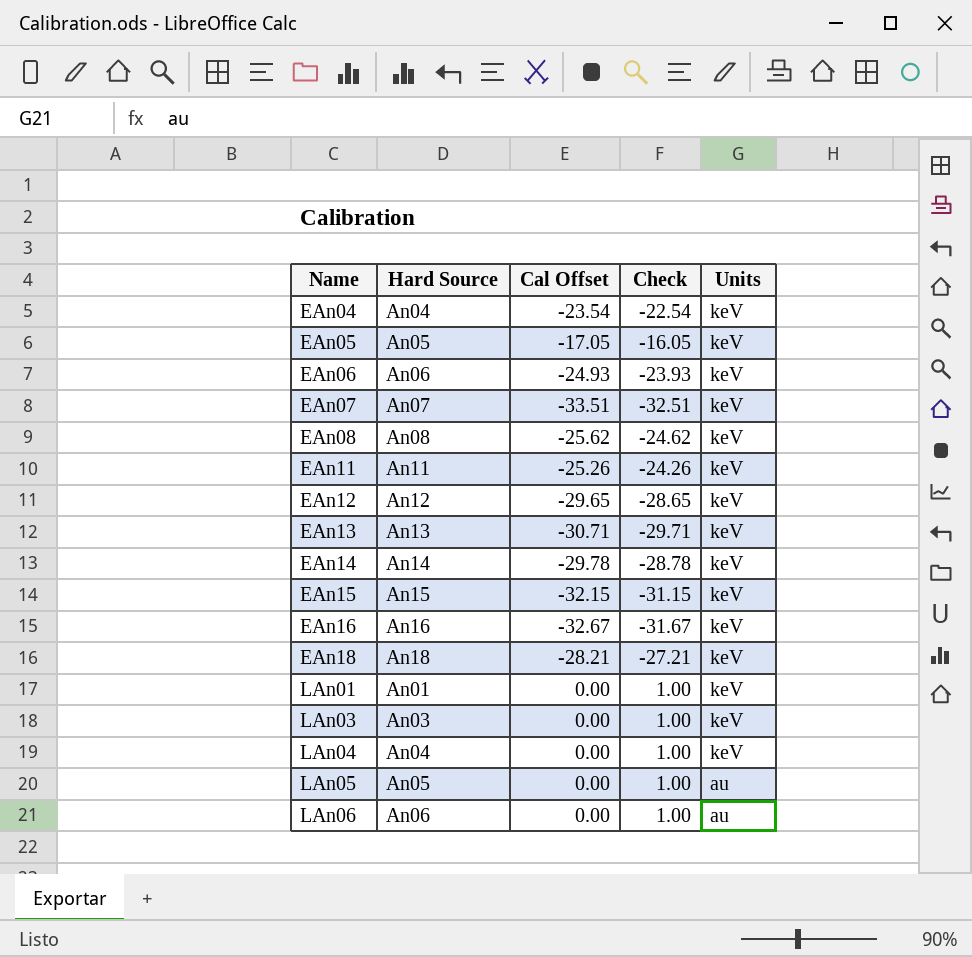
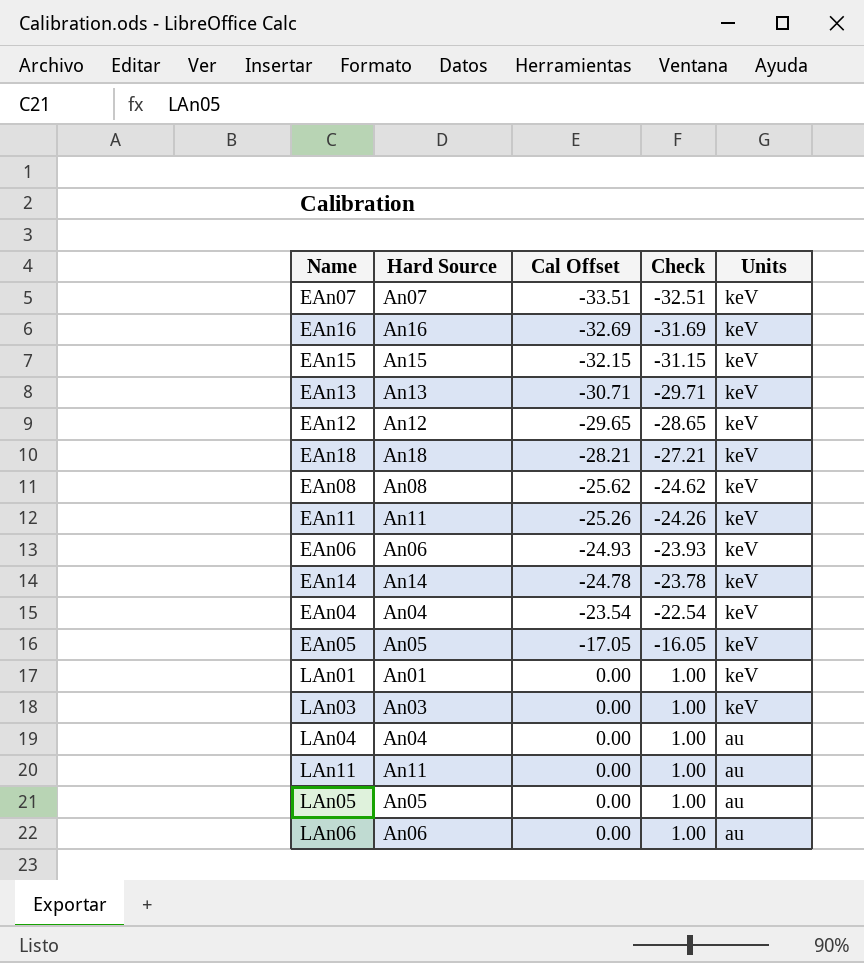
row order: Name ascending -> Cal Offset ascending
EAn16 | Cal Offset: -32.67 -> -32.69
EAn16 | Check: -31.67 -> -31.69
EAn14 | Cal Offset: -29.78 -> -24.78
EAn14 | Check: -28.78 -> -23.78
LAn04 | Units: keV -> au
row LAn11: none -> An11 | 0.00 | 1.00 | au

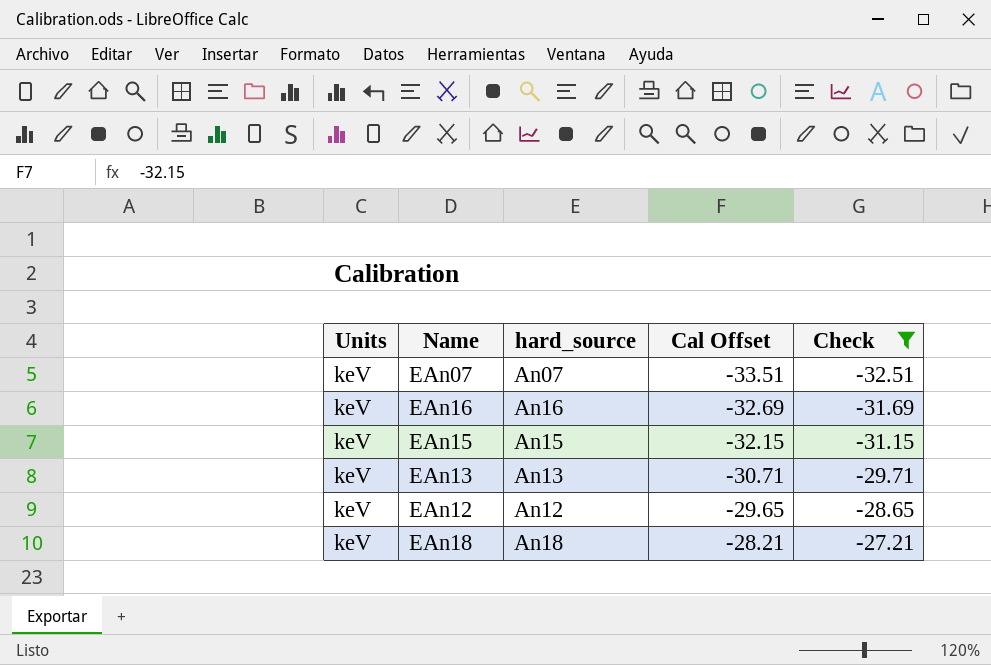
filter: none -> Check <= -27.21
column Units | position: 5 -> 1
column name: Hard Source -> hard_source

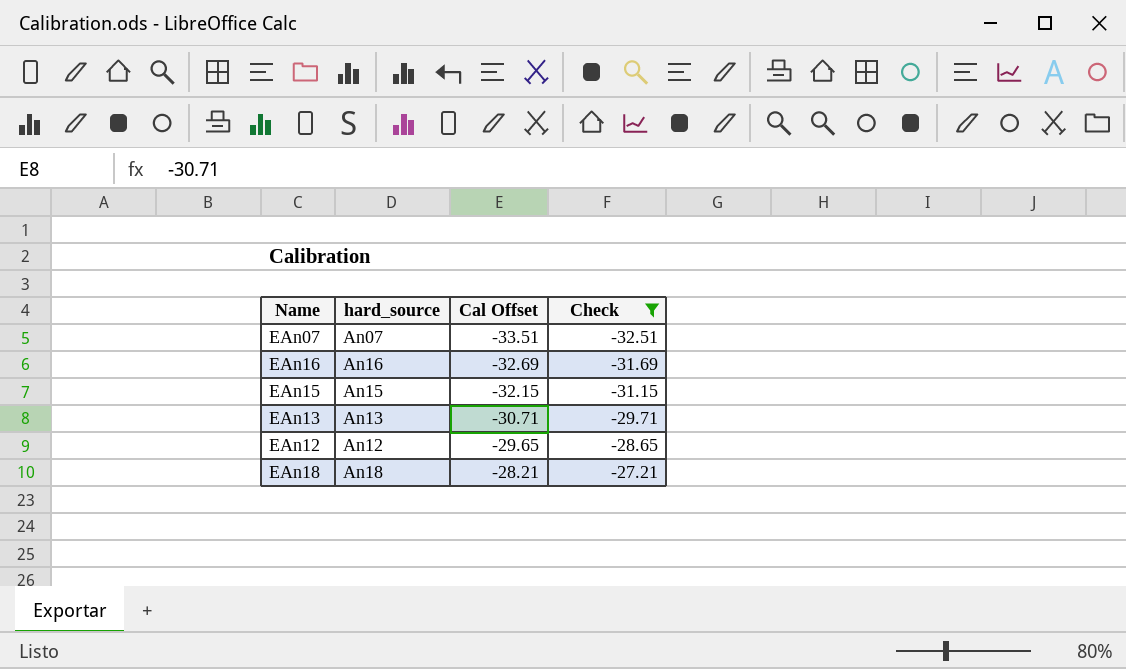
column Units | position: 1 -> none

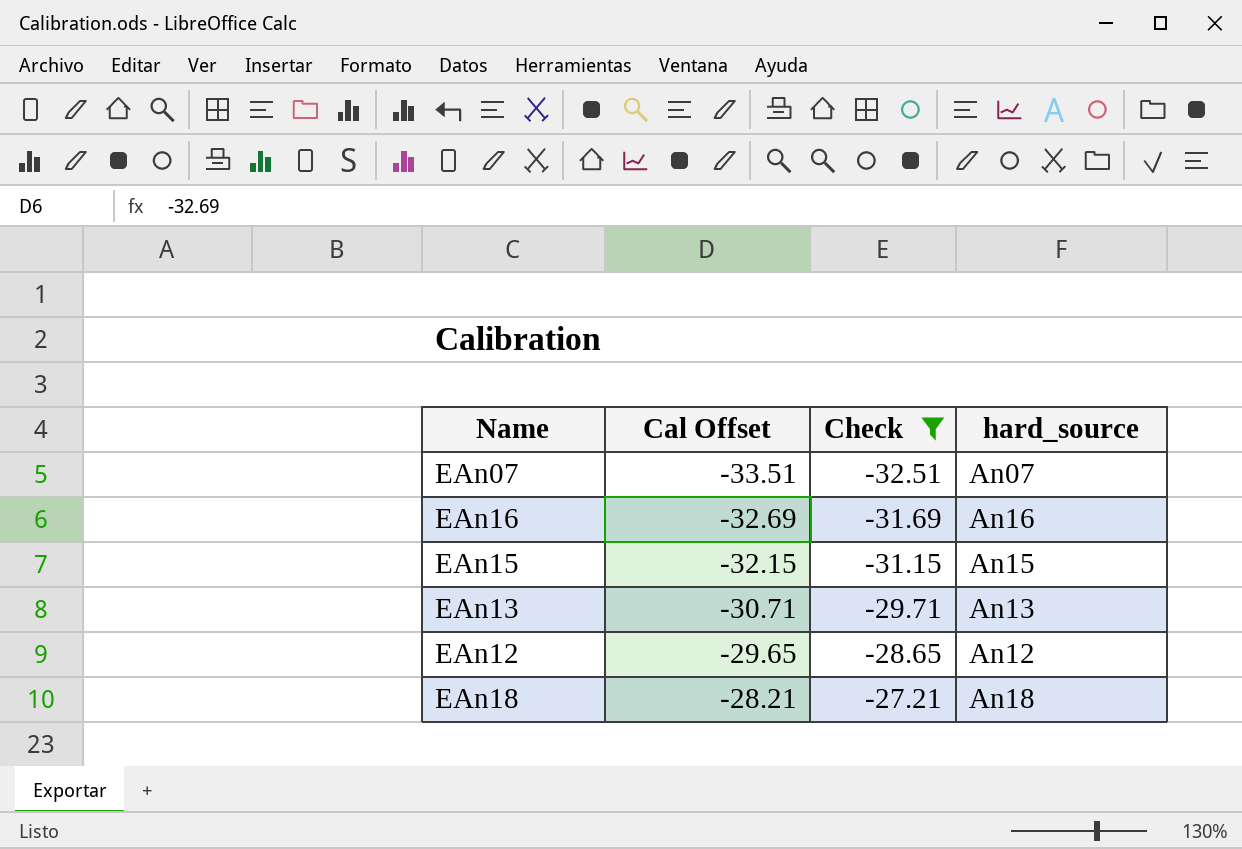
column hard_source | position: 2 -> 4

